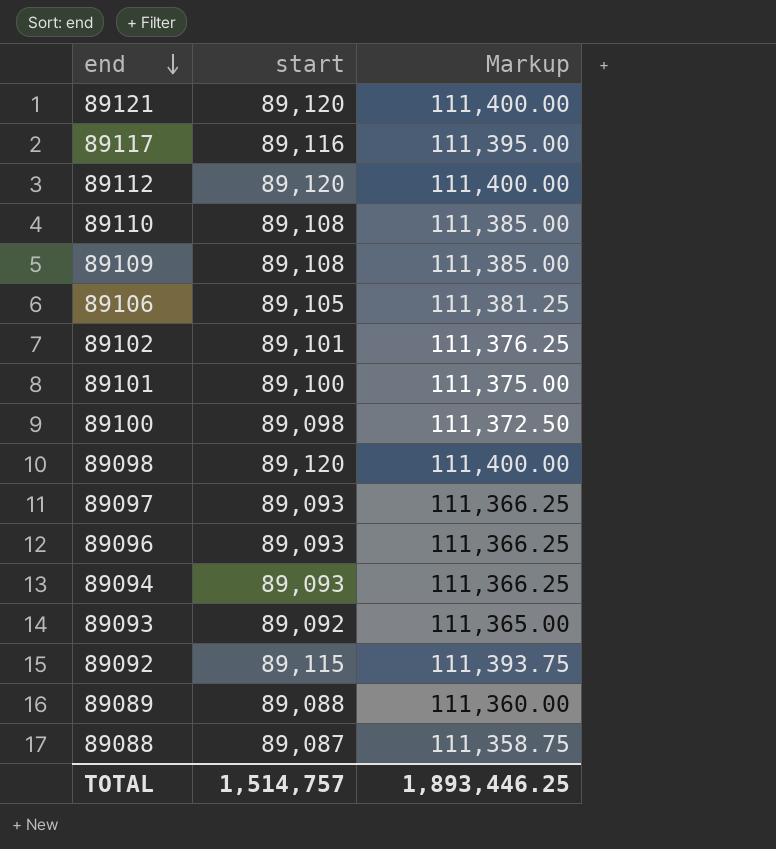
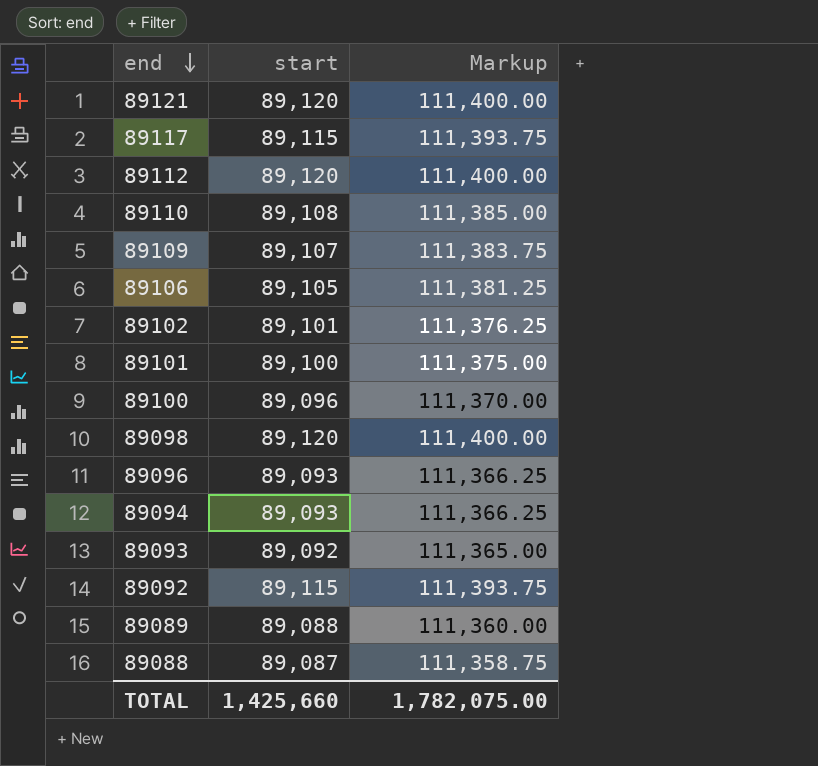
row 89097: 89,093 | 111,366.25 -> none
89117 | start: 89,116 -> 89,115
89117 | Markup: 111,395.00 -> 111,393.75
89109 | start: 89,108 -> 89,107
89109 | Markup: 111,385.00 -> 111,383.75
89100 | start: 89,098 -> 89,096
89100 | Markup: 111,372.50 -> 111,370.00
TOTAL | start: 1,514,757 -> 1,425,660
TOTAL | Markup: 1,893,446.25 -> 1,782,075.00

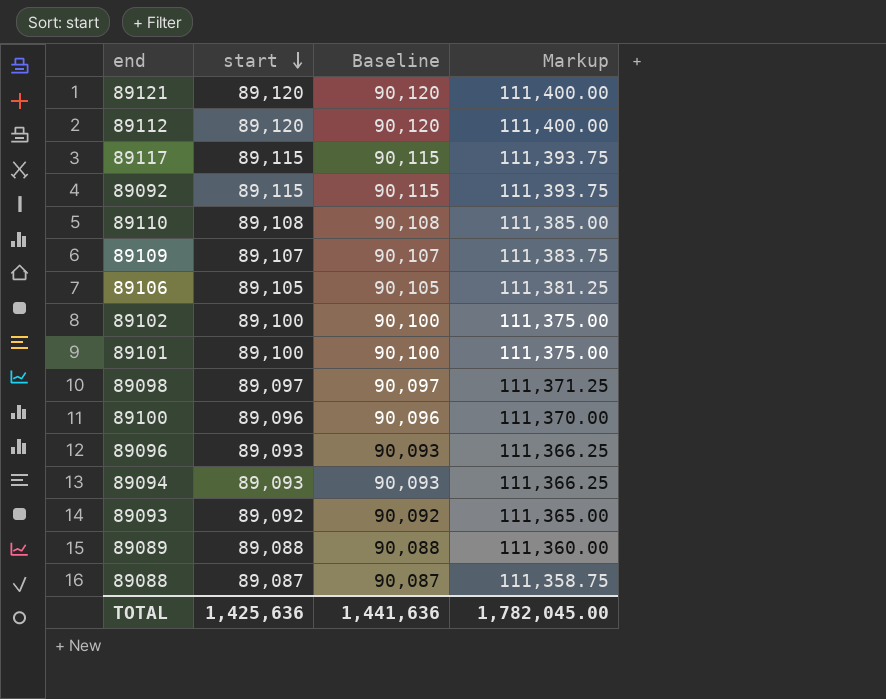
row order: end descending -> start descending
column Baseline | formula: none -> [start] + 1000
89102 | start: 89,101 -> 89,100
89102 | Markup: 111,376.25 -> 111,375.00
89098 | start: 89,120 -> 89,097
89098 | Markup: 111,400.00 -> 111,371.25
TOTAL | start: 1,425,660 -> 1,425,636
TOTAL | Markup: 1,782,075.00 -> 1,782,045.00

